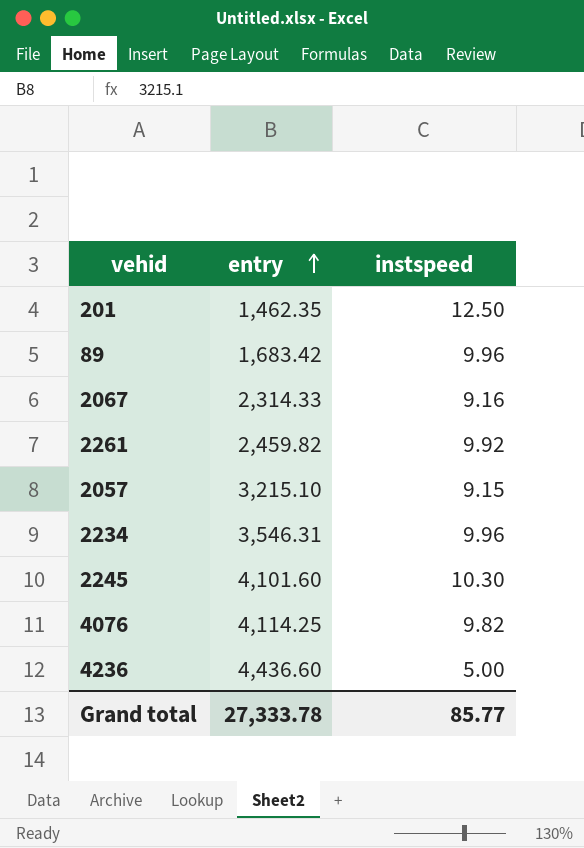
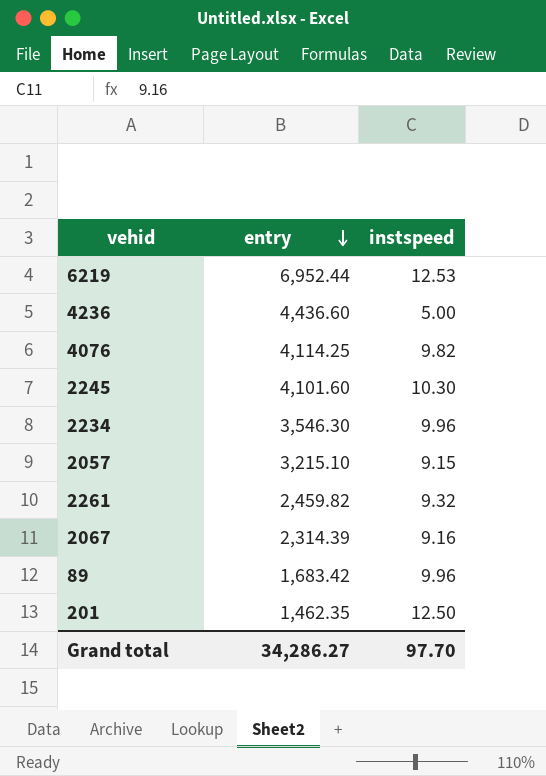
row order: entry ascending -> entry descending
row 6219: none -> 6,952.44 | 12.53
2234 | entry: 3,546.31 -> 3,546.30
2261 | instspeed: 9.92 -> 9.32
2067 | entry: 2,314.33 -> 2,314.39
Grand total | entry: 27,333.78 -> 34,286.27
Grand total | instspeed: 85.77 -> 97.70

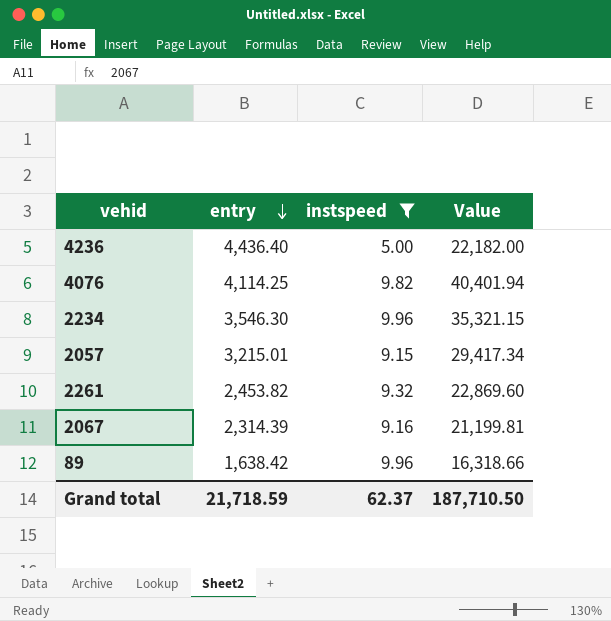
filter: none -> instspeed <= 9.96
column Value | formula: none -> [entry] * [instspeed]
4236 | entry: 4,436.60 -> 4,436.40
2057 | entry: 3,215.10 -> 3,215.01
2261 | entry: 2,459.82 -> 2,453.82
89 | entry: 1,683.42 -> 1,638.42
Grand total | entry: 34,286.27 -> 21,718.59
Grand total | instspeed: 97.70 -> 62.37

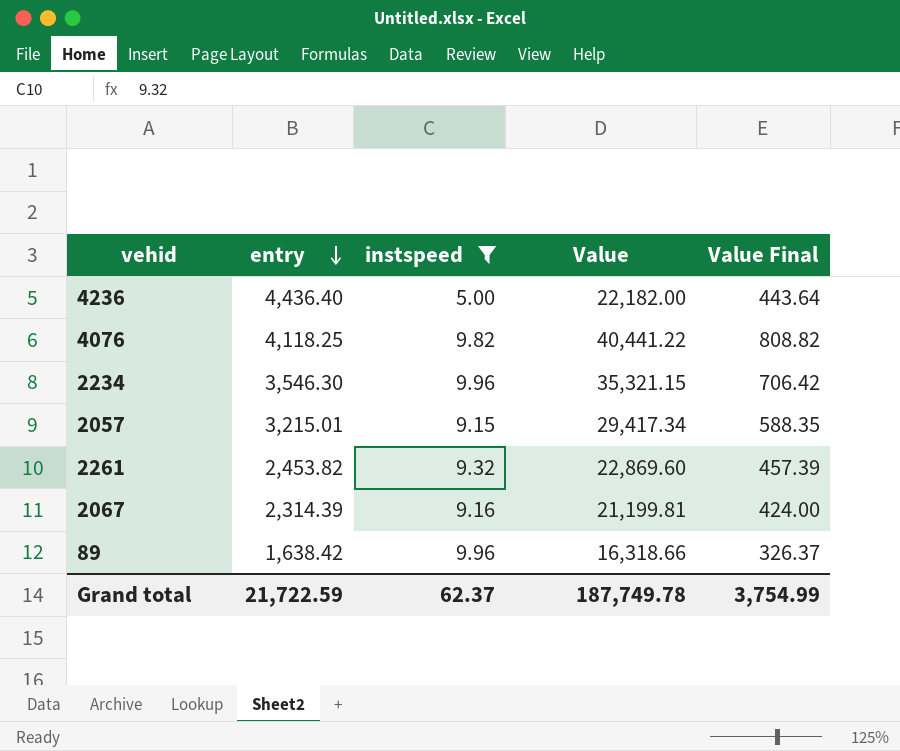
column Value Final | formula: none -> [Value] * 0.02
4076 | entry: 4,114.25 -> 4,118.25
4076 | Value: 40,401.94 -> 40,441.22
Grand total | entry: 21,718.59 -> 21,722.59
Grand total | Value: 187,710.50 -> 187,749.78

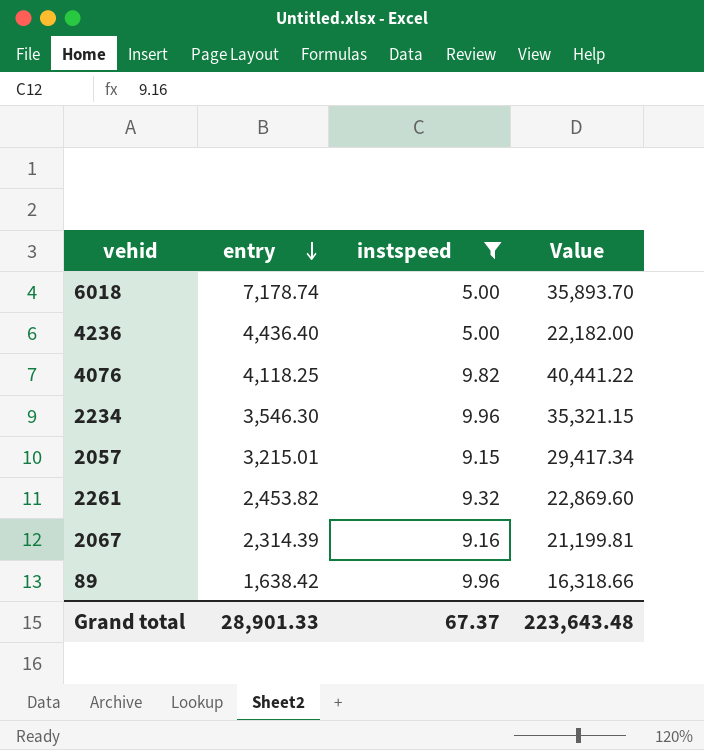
column Value Final | formula: [Value] * 0.02 -> none
row 6018: none -> 7,178.74 | 5.00 | 35,893.70
Grand total | entry: 21,722.59 -> 28,901.33
Grand total | instspeed: 62.37 -> 67.37
Grand total | Value: 187,749.78 -> 223,643.48

